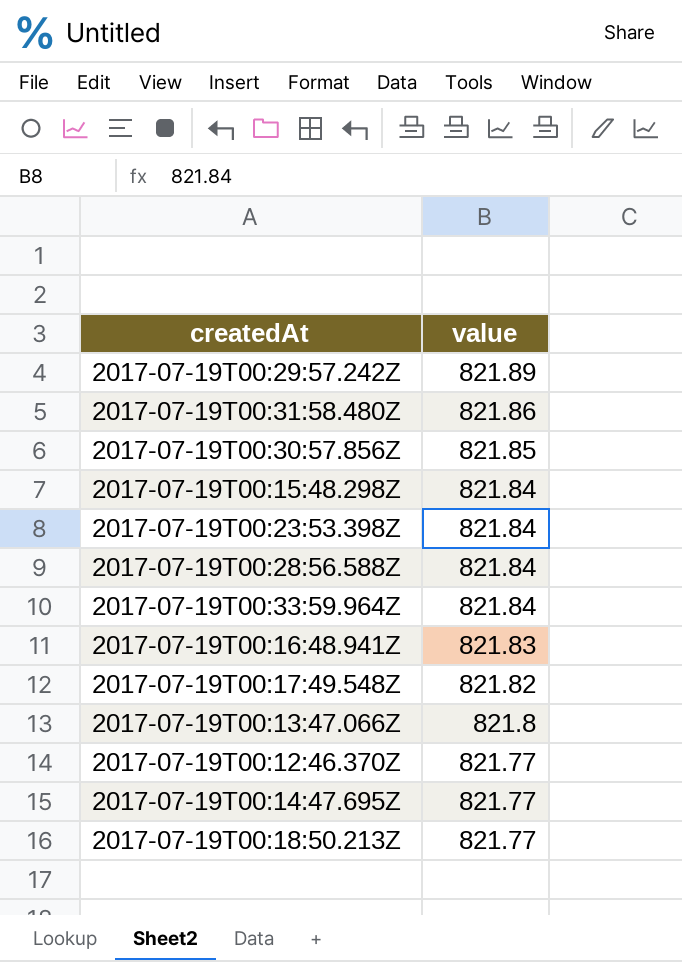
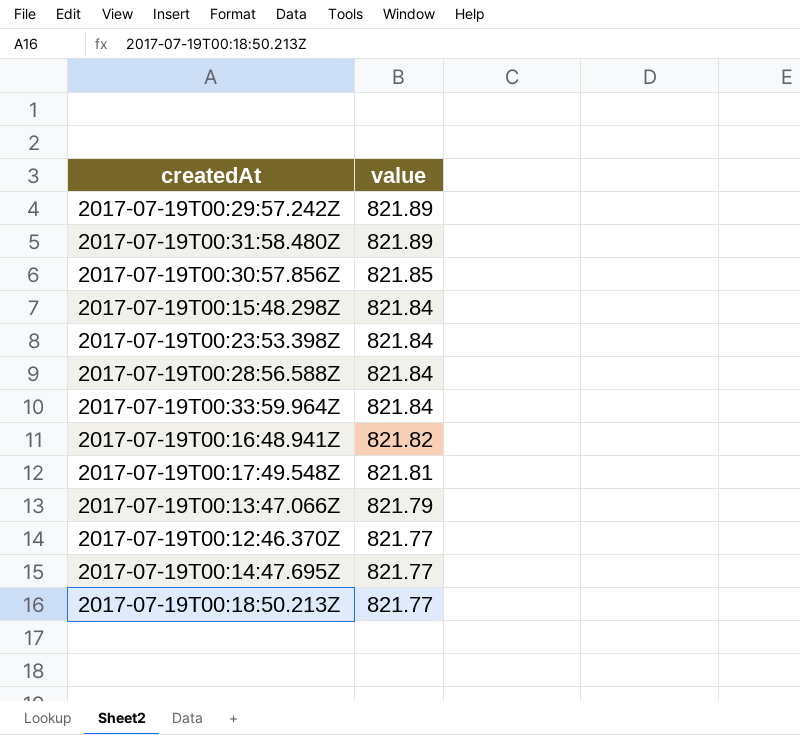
2017-07-19T00:31:58.480Z | value: 821.86 -> 821.89
2017-07-19T00:16:48.941Z | value: 821.83 -> 821.82
2017-07-19T00:17:49.548Z | value: 821.82 -> 821.81
2017-07-19T00:13:47.066Z | value: 821.8 -> 821.79

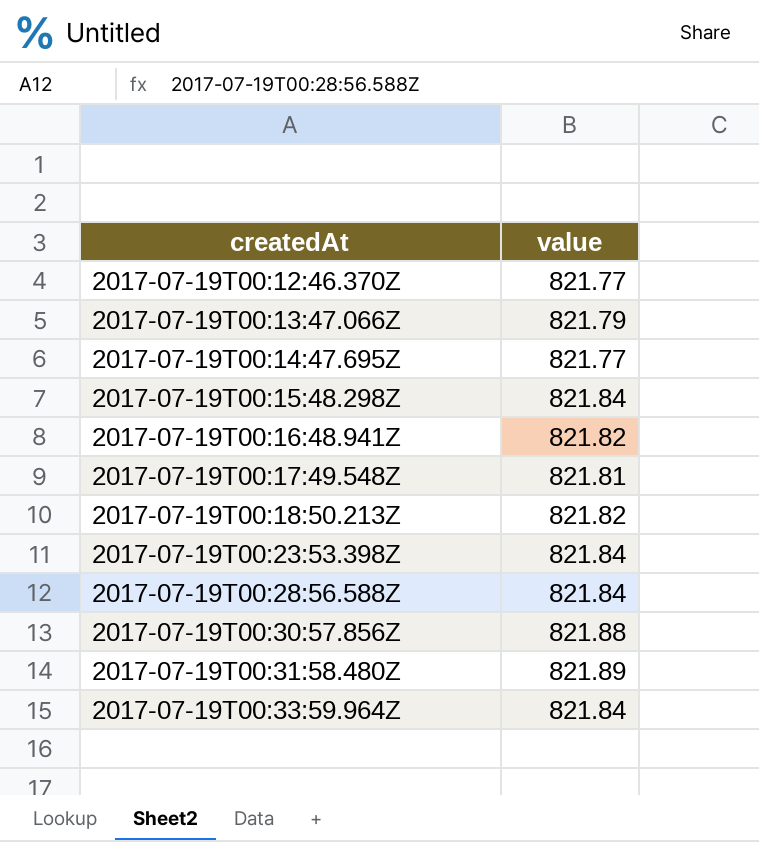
row order: value descending -> createdAt ascending
row 2017-07-19T00:29:57.242Z: 821.89 -> none
2017-07-19T00:18:50.213Z | value: 821.77 -> 821.82
2017-07-19T00:30:57.856Z | value: 821.85 -> 821.88

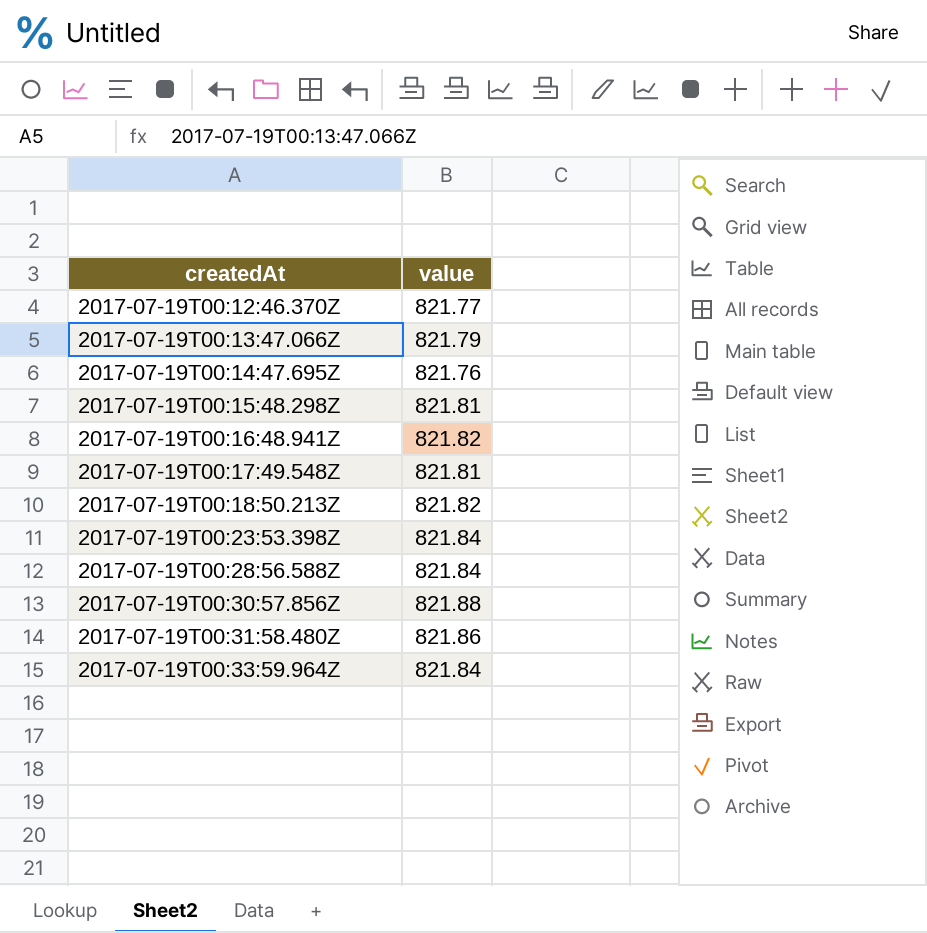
2017-07-19T00:14:47.695Z | value: 821.77 -> 821.76
2017-07-19T00:15:48.298Z | value: 821.84 -> 821.81
2017-07-19T00:31:58.480Z | value: 821.89 -> 821.86

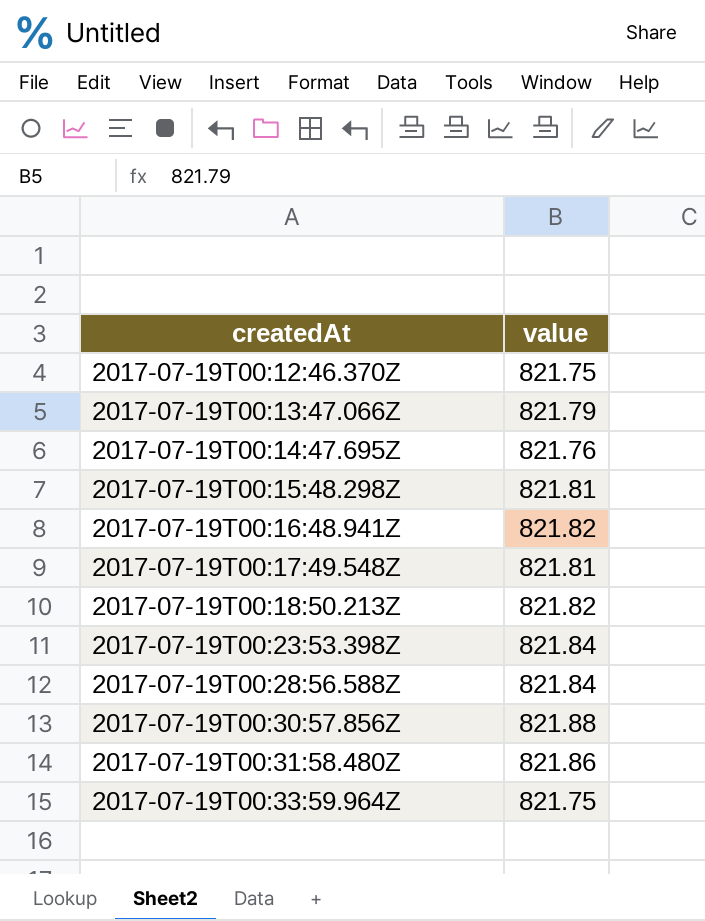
2017-07-19T00:12:46.370Z | value: 821.77 -> 821.75
2017-07-19T00:33:59.964Z | value: 821.84 -> 821.75

